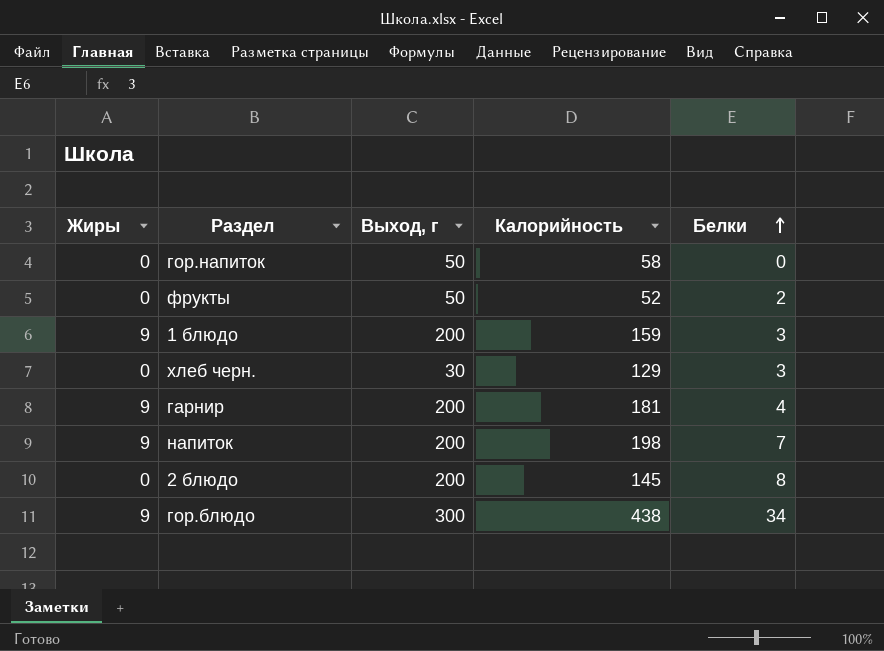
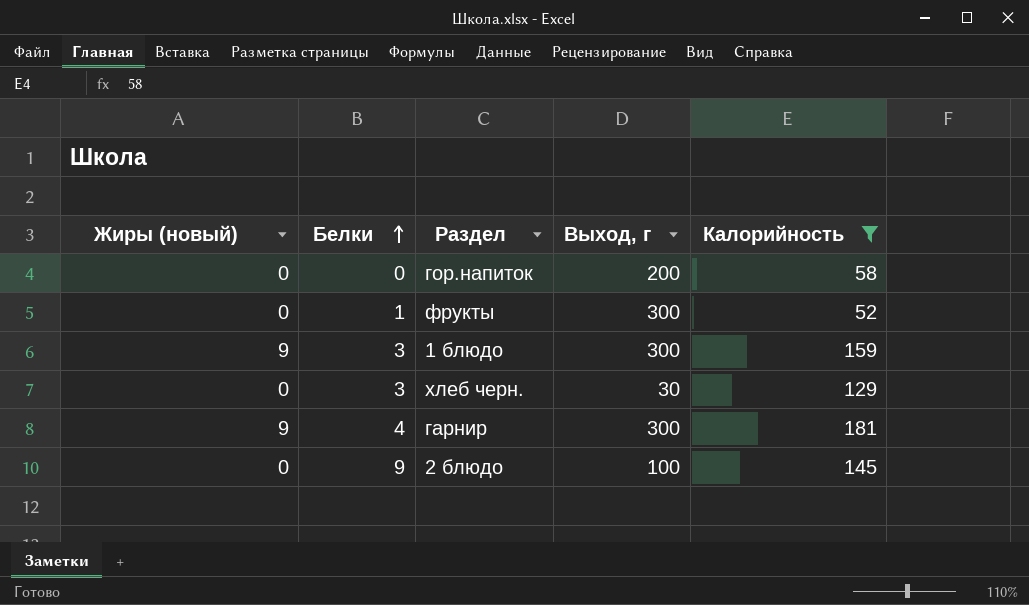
filter: none -> Калорийность <= 181
column name: Жиры -> Жиры (новый)
column Белки | position: 5 -> 2
гор.напиток | Выход, г: 50 -> 200
фрукты | Белки: 2 -> 1
фрукты | Выход, г: 50 -> 300
1 блюдо | Выход, г: 200 -> 300
гарнир | Выход, г: 200 -> 300
2 блюдо | Белки: 8 -> 9
2 блюдо | Выход, г: 200 -> 100

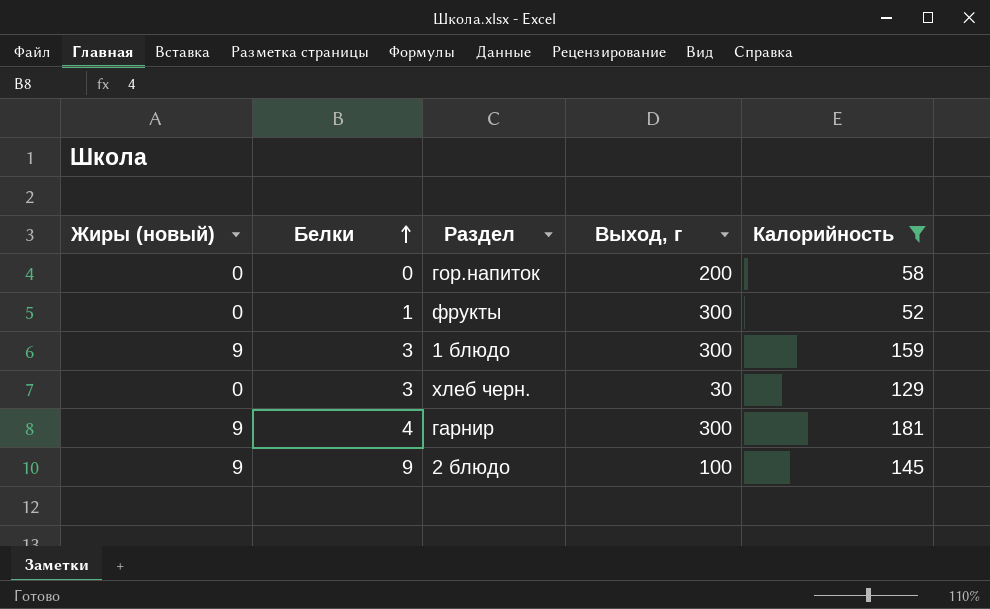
2 блюдо | Жиры (новый): 0 -> 9

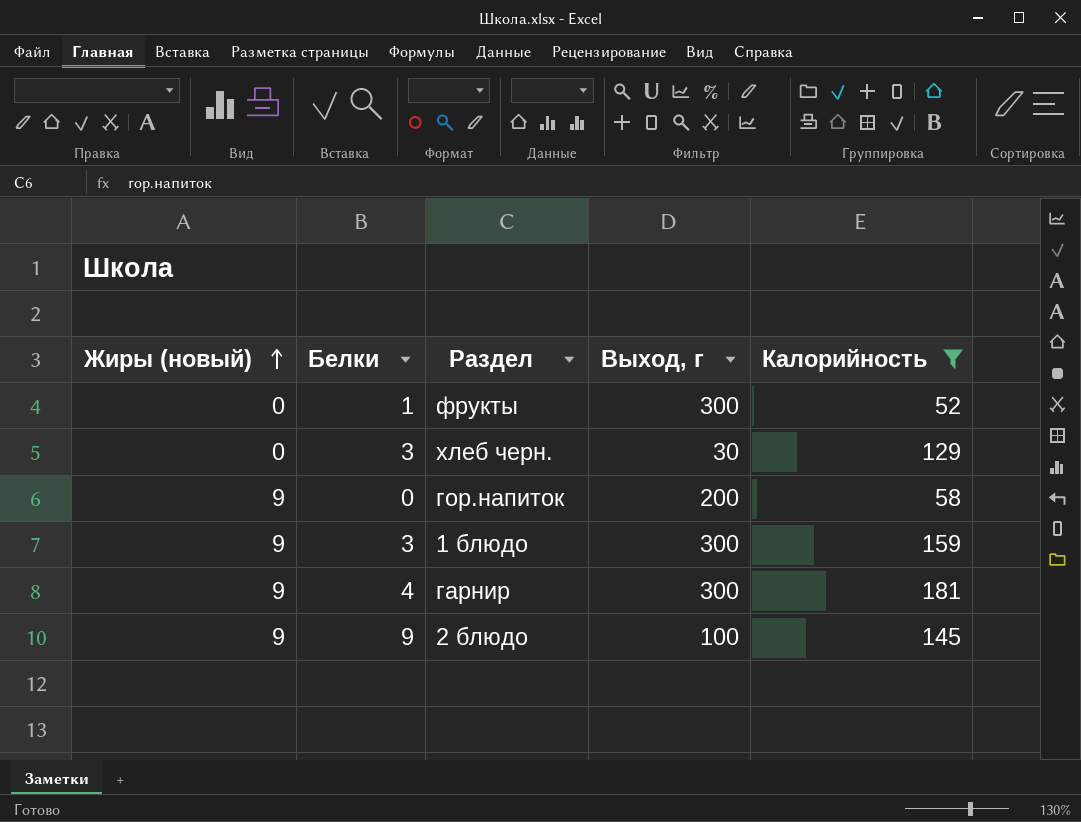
row order: Белки ascending -> Жиры (новый) ascending
гор.напиток | Жиры (новый): 0 -> 9

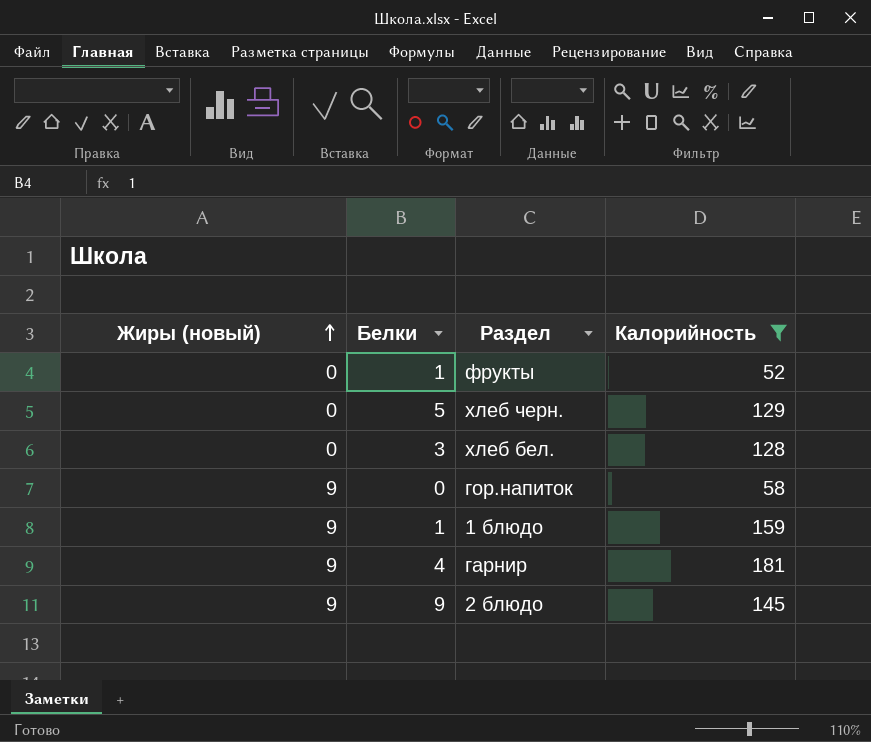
column Выход, г | position: 4 -> none
хлеб черн. | Белки: 3 -> 5
row хлеб бел.: none -> 0 | 3 | 128
1 блюдо | Белки: 3 -> 1

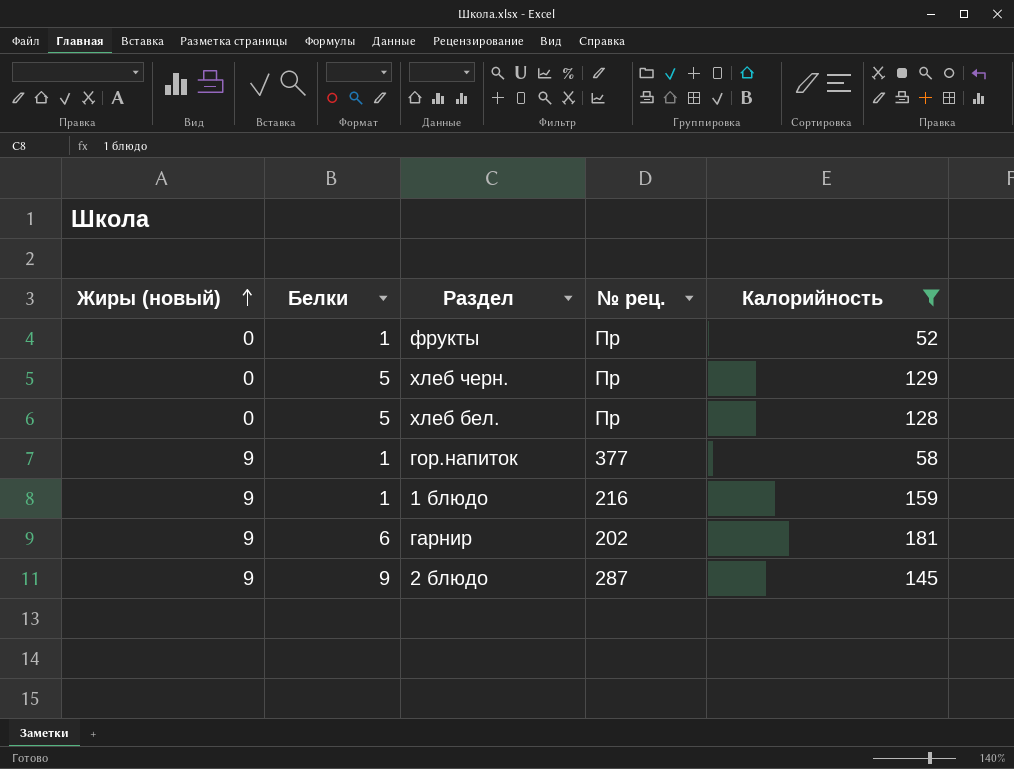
column № рец. | position: none -> 4
хлеб бел. | Белки: 3 -> 5
гор.напиток | Белки: 0 -> 1
гарнир | Белки: 4 -> 6

